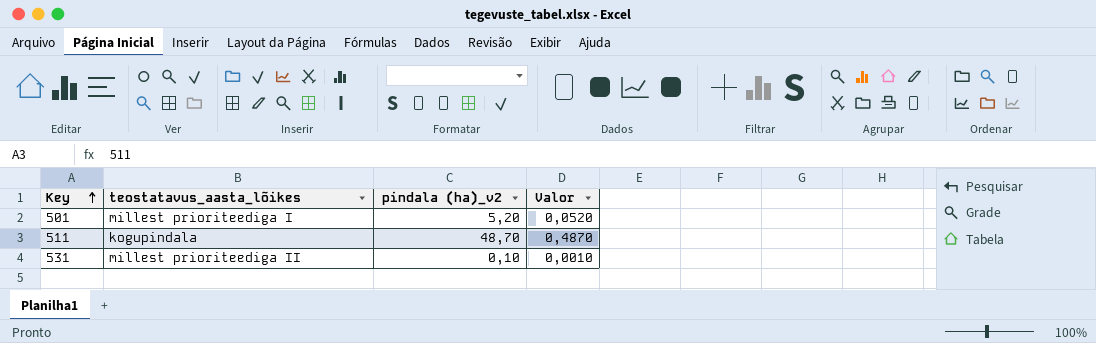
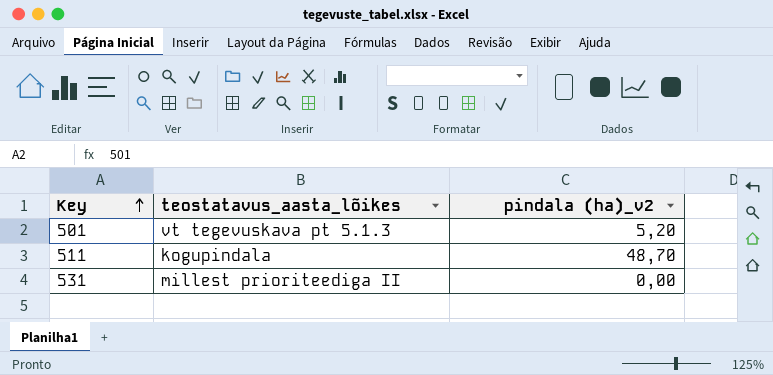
column Valor | formula: [pindala (ha)_v2] * 0,01 -> none
501 | teostatavus_aasta_lõikes: millest prioriteediga I -> vt tegevuskava pt 5.1.3
531 | pindala (ha)_v2: 0,10 -> 0,00

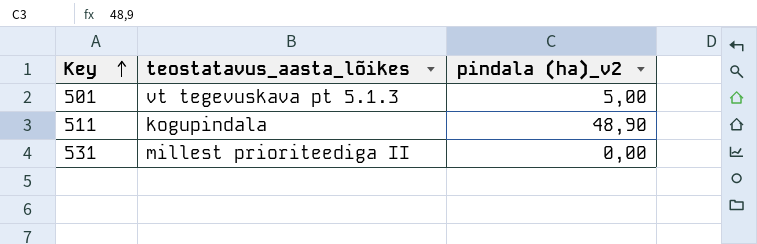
501 | pindala (ha)_v2: 5,20 -> 5,00
511 | pindala (ha)_v2: 48,70 -> 48,90

